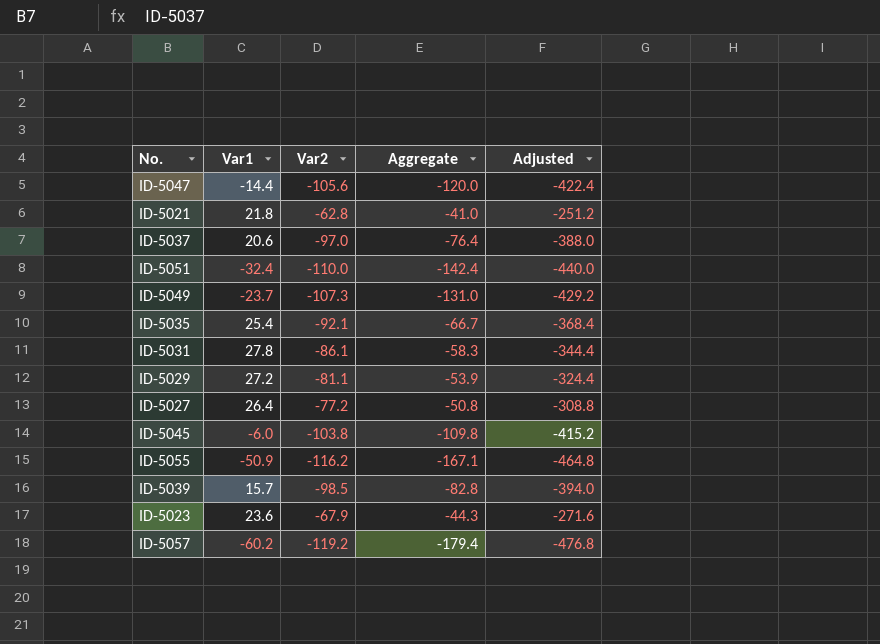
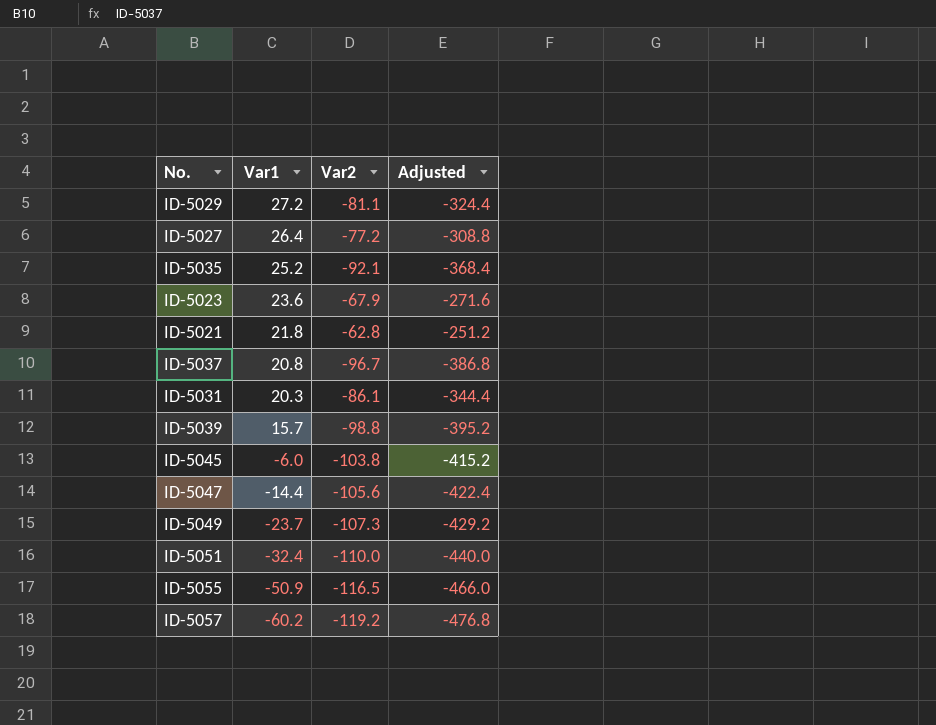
row order: none -> Var1 descending
column Aggregate | formula: [Var1] + [Var2] -> none
ID-5035 | Var1: 25.4 -> 25.2
ID-5037 | Var1: 20.6 -> 20.8
ID-5037 | Var2: -97.0 -> -96.7
ID-5037 | Adjusted: -388.0 -> -386.8
ID-5031 | Var1: 27.8 -> 20.3
ID-5039 | Var2: -98.5 -> -98.8
ID-5039 | Adjusted: -394.0 -> -395.2
ID-5055 | Var2: -116.2 -> -116.5
ID-5055 | Adjusted: -464.8 -> -466.0

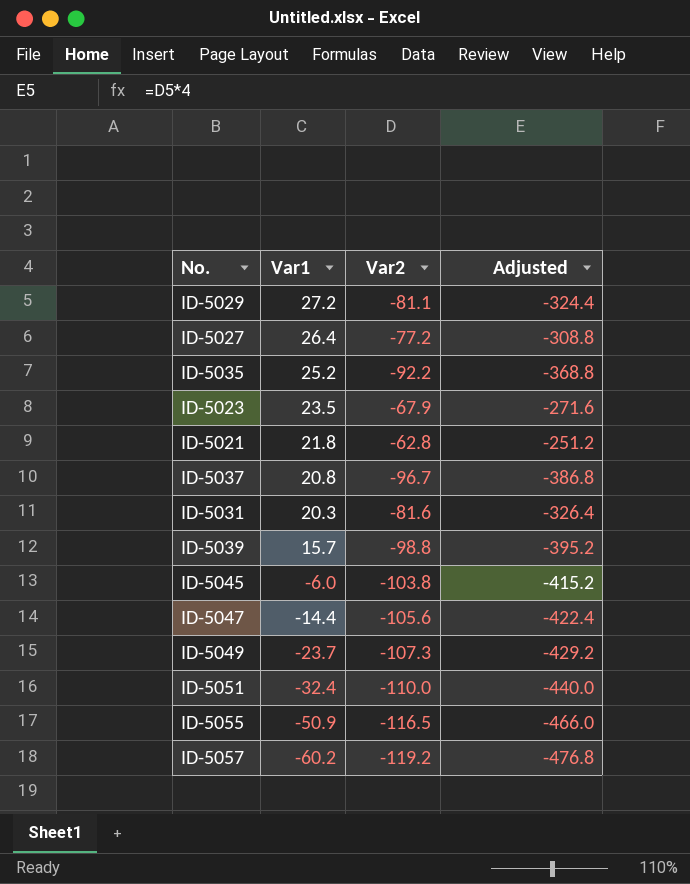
ID-5035 | Var2: -92.1 -> -92.2
ID-5035 | Adjusted: -368.4 -> -368.8
ID-5023 | Var1: 23.6 -> 23.5
ID-5031 | Var2: -86.1 -> -81.6
ID-5031 | Adjusted: -344.4 -> -326.4

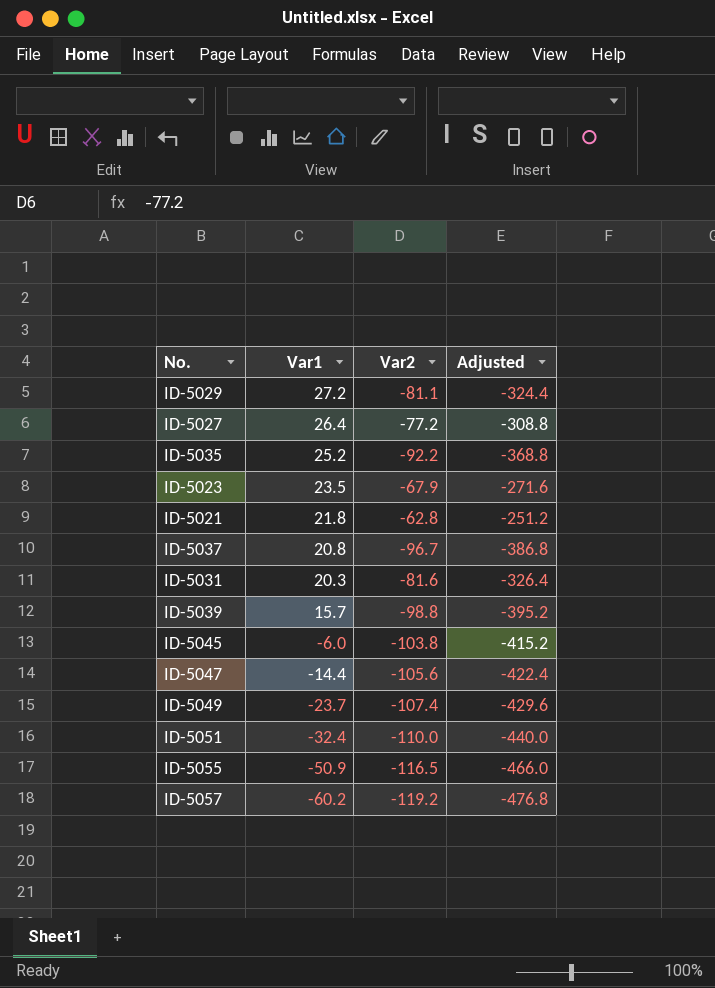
ID-5049 | Var2: -107.3 -> -107.4
ID-5049 | Adjusted: -429.2 -> -429.6

